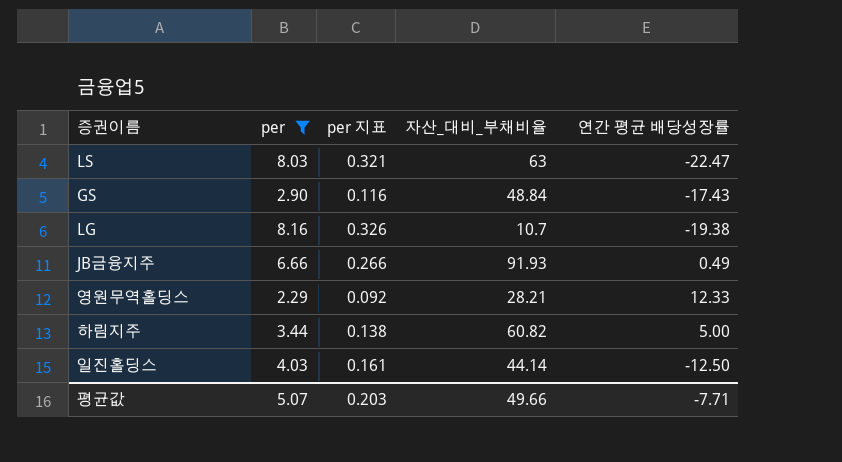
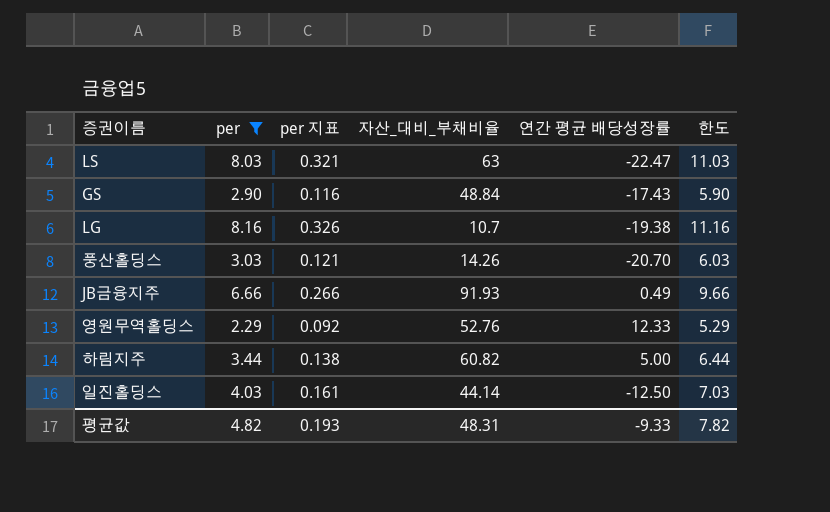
column 한도 | formula: none -> [per] + 3
row 풍산홀딩스: none -> 3.03 | 0.121 | 14.26 | -20.70 | 6.03
영원무역홀딩스 | 자산_대비_부채비율: 28.21 -> 52.76
평균값 | per: 5.07 -> 4.82
평균값 | per 지표: 0.203 -> 0.193
평균값 | 자산_대비_부채비율: 49.66 -> 48.31
평균값 | 연간 평균 배당성장률: -7.71 -> -9.33

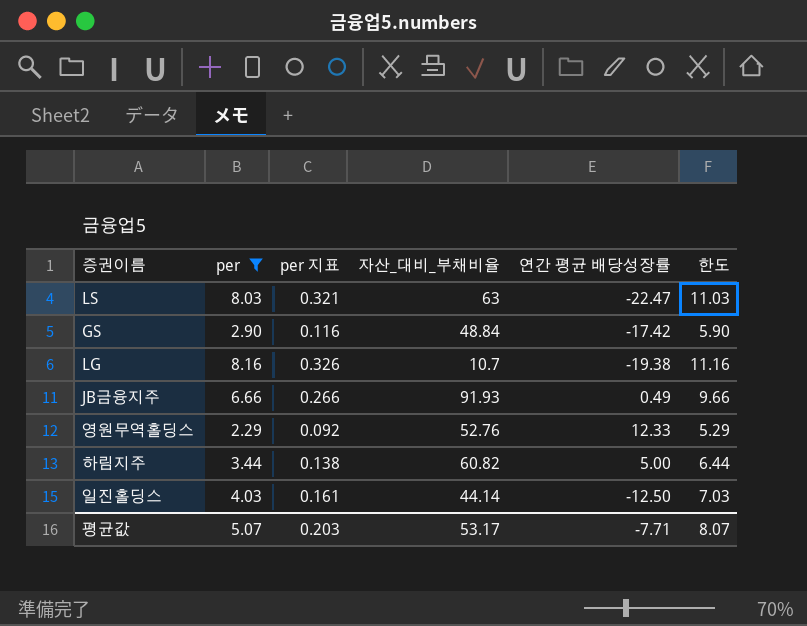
row 풍산홀딩스: 3.03 | 0.121 | 14.26 | -20.70 | 6.03 -> none
GS | 연간 평균 배당성장률: -17.43 -> -17.42
평균값 | per: 4.82 -> 5.07
평균값 | per 지표: 0.193 -> 0.203
평균값 | 자산_대비_부채비율: 48.31 -> 53.17
평균값 | 연간 평균 배당성장률: -9.33 -> -7.71
평균값 | 한도: 7.82 -> 8.07

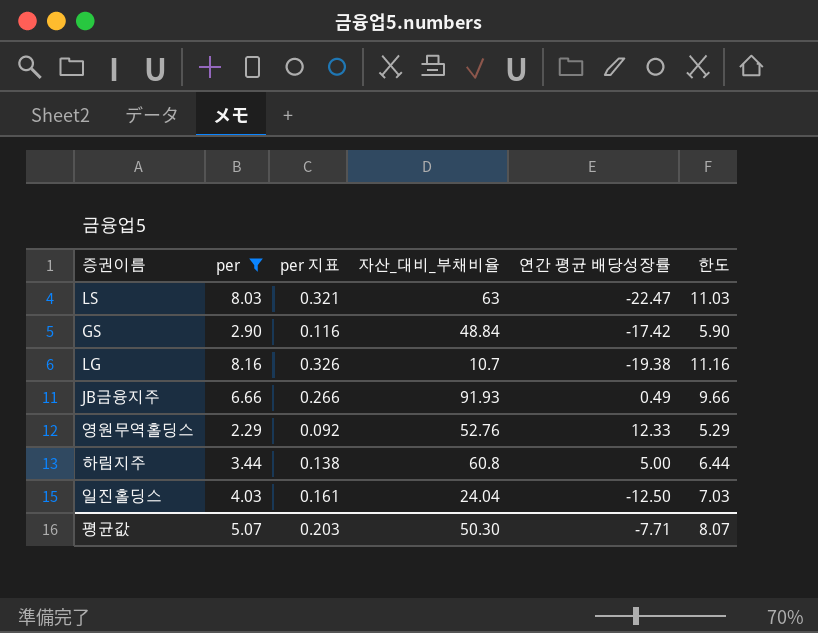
하림지주 | 자산_대비_부채비율: 60.82 -> 60.8
일진홀딩스 | 자산_대비_부채비율: 44.14 -> 24.04
평균값 | 자산_대비_부채비율: 53.17 -> 50.30

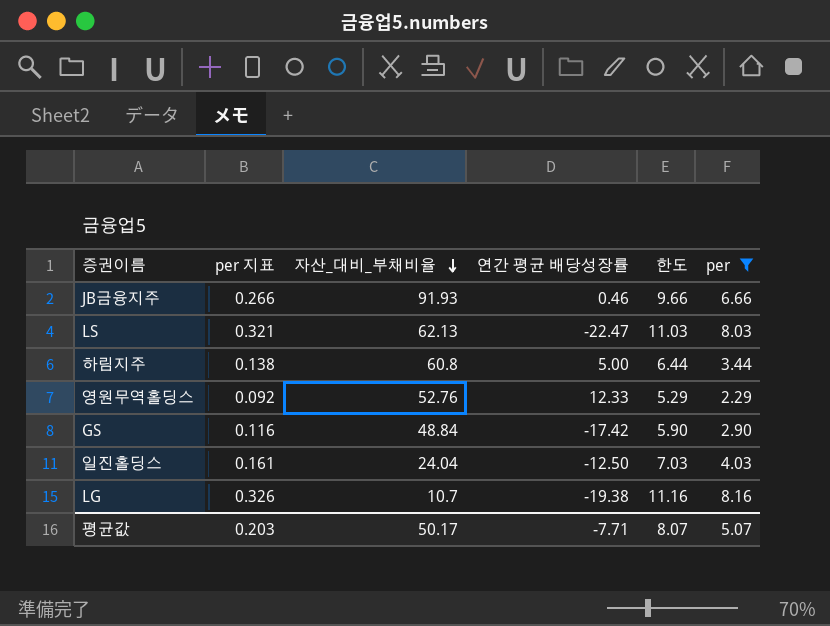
row order: none -> 자산_대비_부채비율 descending
column per | position: 2 -> 6
JB금융지주 | 연간 평균 배당성장률: 0.49 -> 0.46
LS | 자산_대비_부채비율: 63 -> 62.13
평균값 | 자산_대비_부채비율: 50.30 -> 50.17

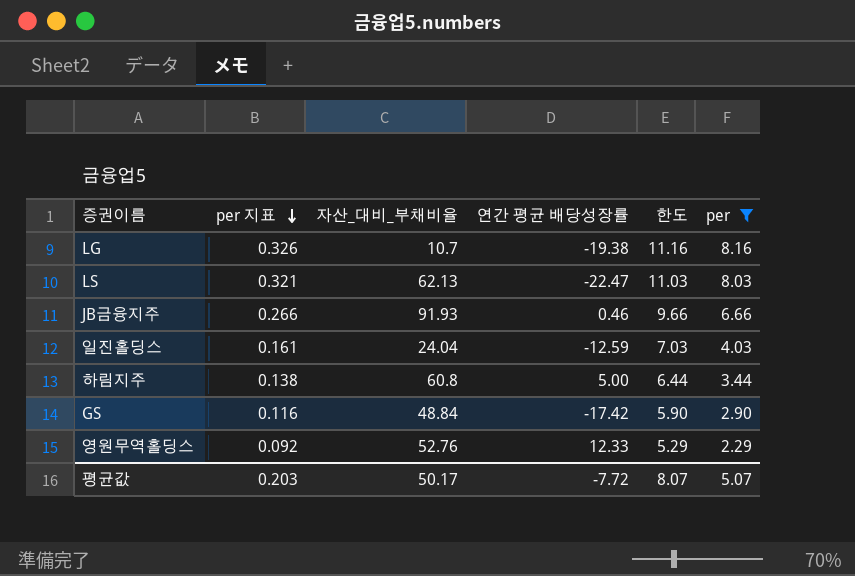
row order: 자산_대비_부채비율 descending -> per 지표 descending
일진홀딩스 | 연간 평균 배당성장률: -12.50 -> -12.59
평균값 | 연간 평균 배당성장률: -7.71 -> -7.72

